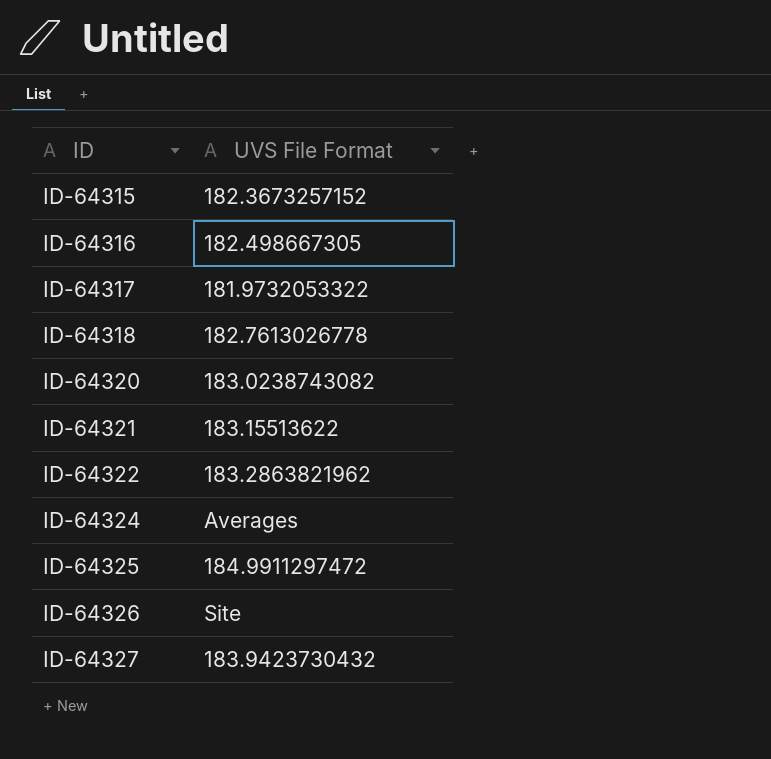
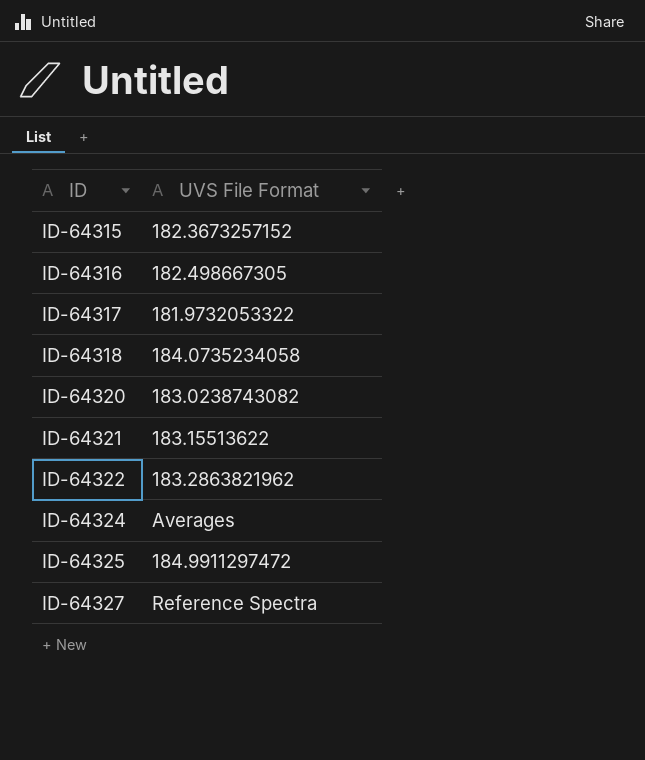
row ID-64326: Site -> none
ID-64318 | UVS File Format: 182.7613026778 -> 184.0735234058
ID-64327 | UVS File Format: 183.9423730432 -> Reference Spectra

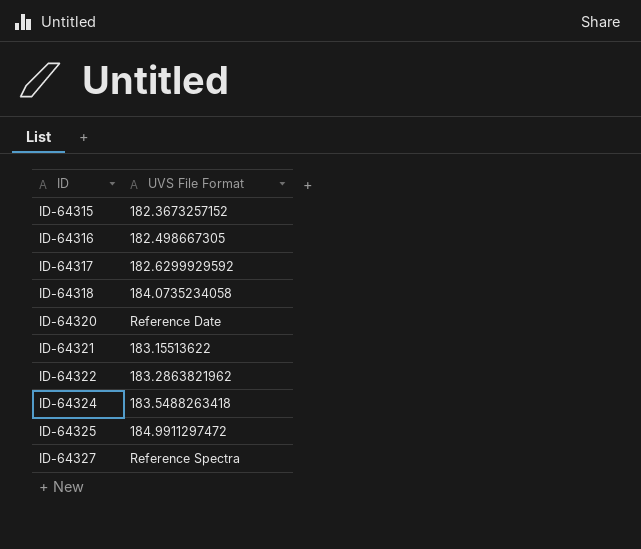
ID-64317 | UVS File Format: 181.9732053322 -> 182.6299929592
ID-64320 | UVS File Format: 183.0238743082 -> Reference Date
ID-64324 | UVS File Format: Averages -> 183.5488263418

